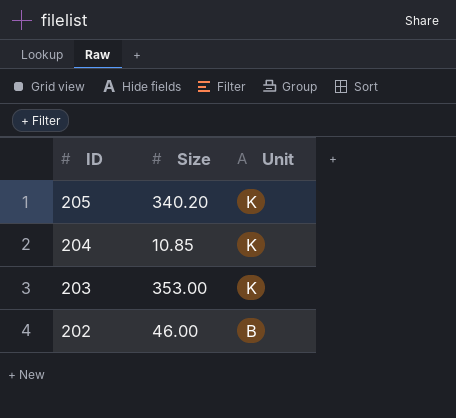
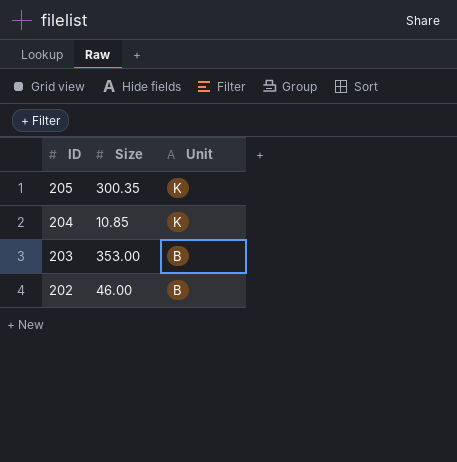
205 | Size: 340.20 -> 300.35
203 | Unit: K -> B

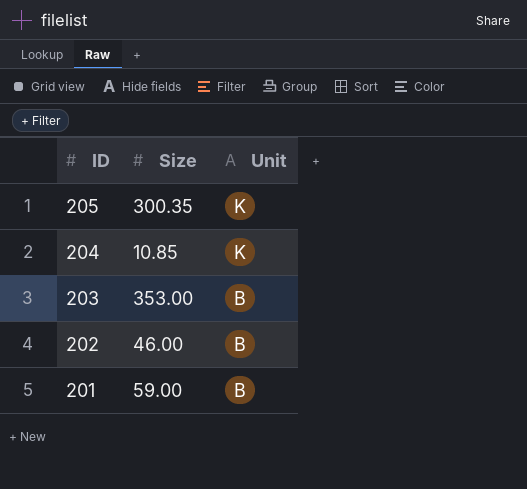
row 201: none -> 59.00 | B

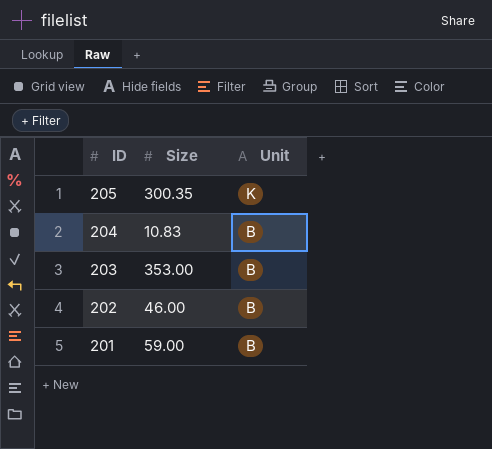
204 | Size: 10.85 -> 10.83
204 | Unit: K -> B

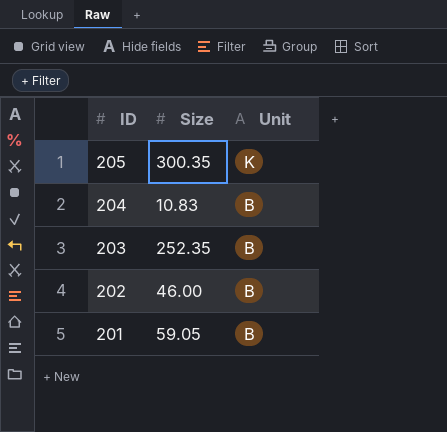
203 | Size: 353.00 -> 252.35
201 | Size: 59.00 -> 59.05

